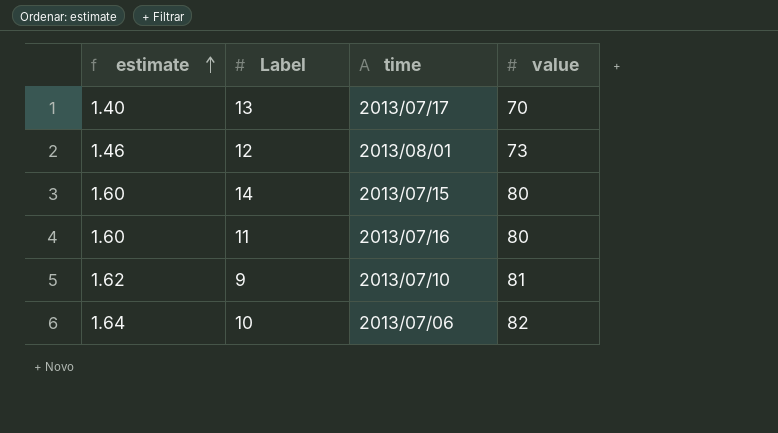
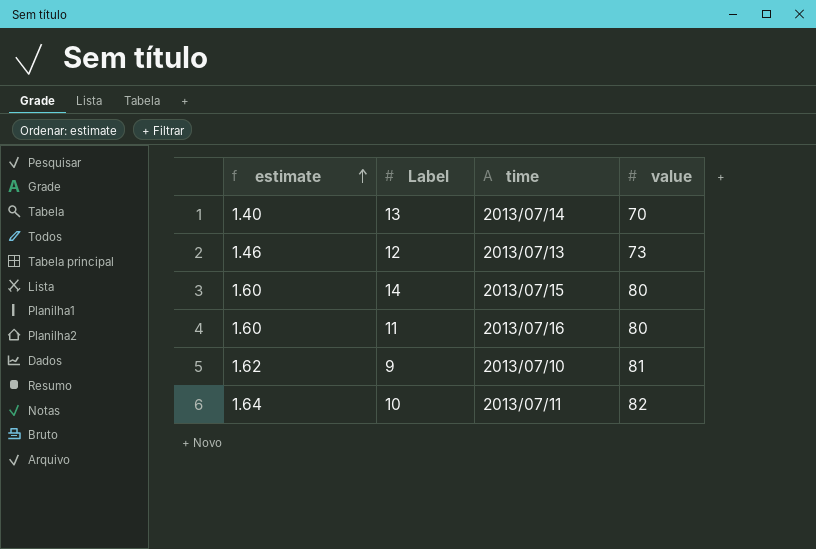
13 | time: 2013/07/17 -> 2013/07/14
12 | time: 2013/08/01 -> 2013/07/13
10 | time: 2013/07/06 -> 2013/07/11

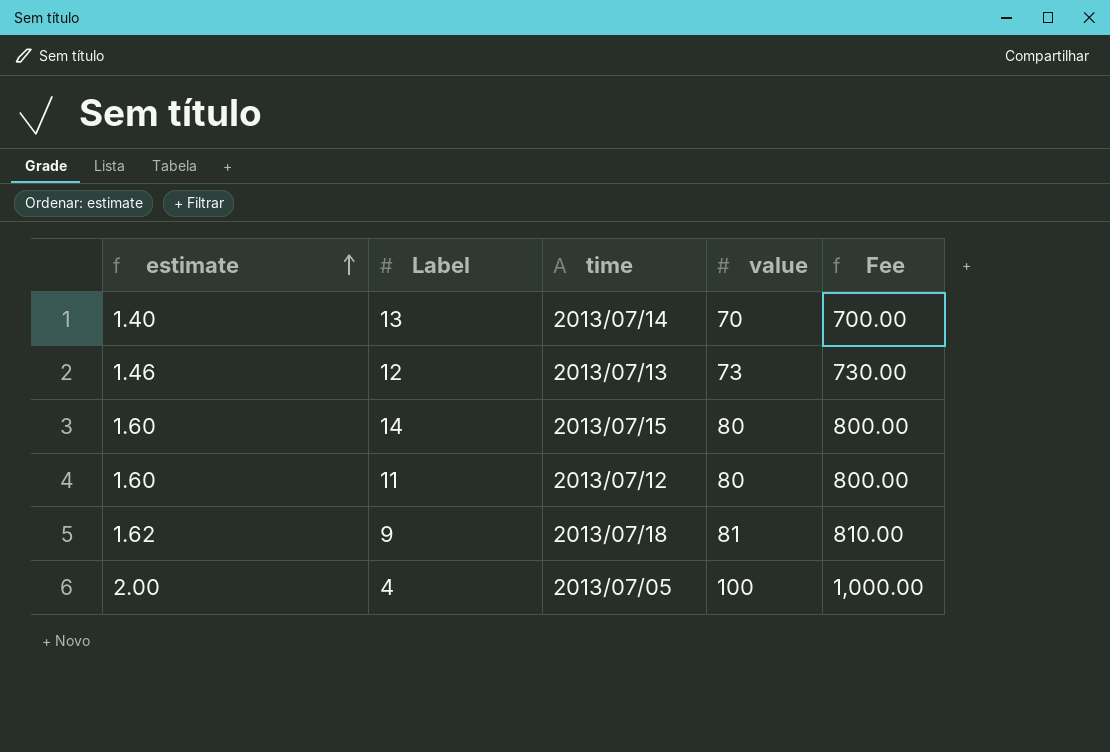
column Fee | formula: none -> [value] * 10
row 10: 1.64 | 2013/07/11 | 82 -> none
11 | time: 2013/07/16 -> 2013/07/12
9 | time: 2013/07/10 -> 2013/07/18
row 4: none -> 2.00 | 2013/07/05 | 100 | 1,000.00

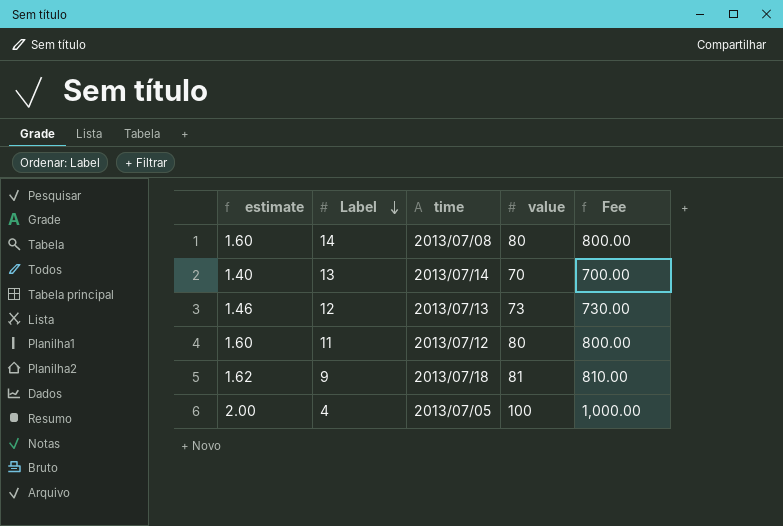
row order: estimate ascending -> Label descending
14 | time: 2013/07/15 -> 2013/07/08

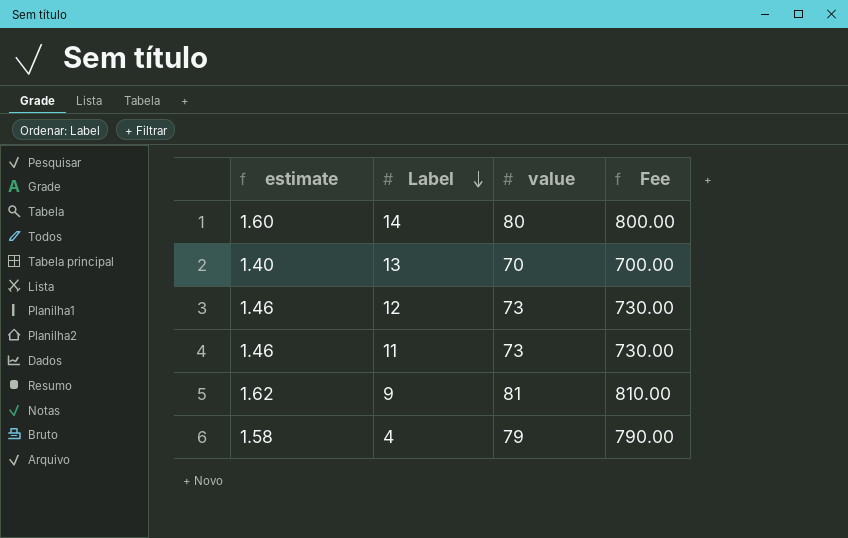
column time | position: 3 -> none
11 | estimate: 1.60 -> 1.46
11 | value: 80 -> 73
11 | Fee: 800.00 -> 730.00
4 | estimate: 2.00 -> 1.58
4 | value: 100 -> 79
4 | Fee: 1,000.00 -> 790.00

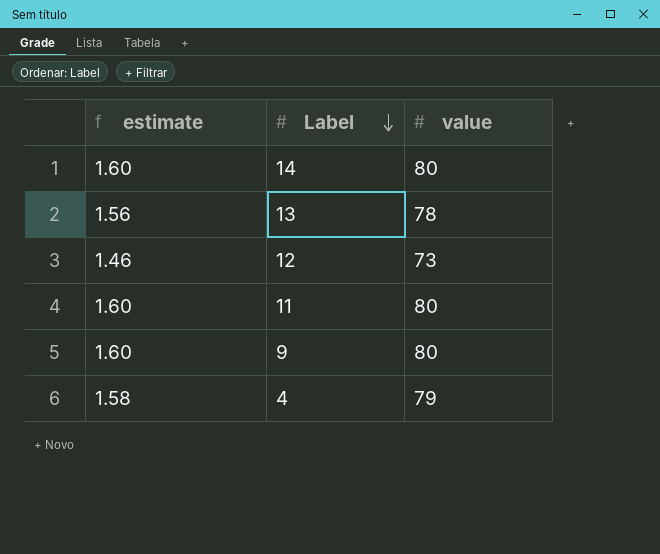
column Fee | formula: [value] * 10 -> none
13 | estimate: 1.40 -> 1.56
13 | value: 70 -> 78
11 | estimate: 1.46 -> 1.60
11 | value: 73 -> 80
9 | estimate: 1.62 -> 1.60
9 | value: 81 -> 80

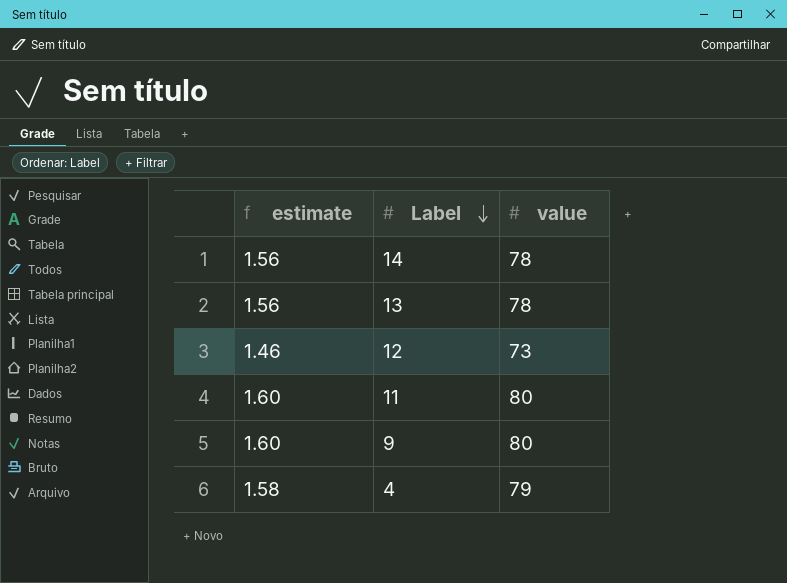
14 | estimate: 1.60 -> 1.56
14 | value: 80 -> 78

